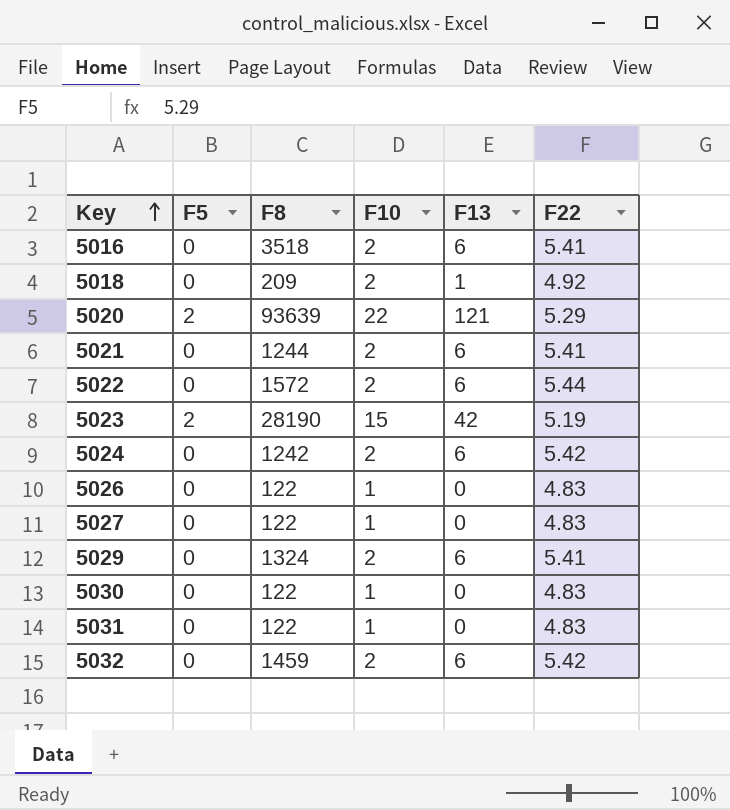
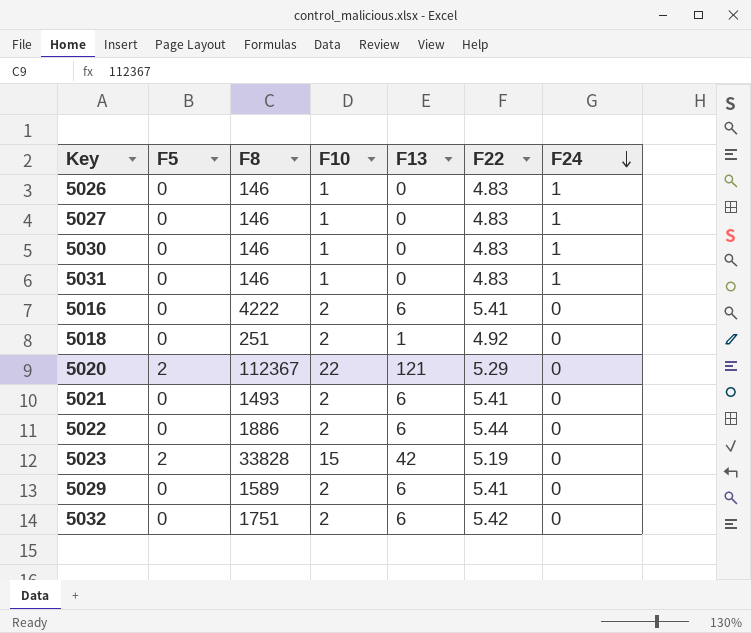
row order: Key ascending -> F24 descending
column F24 | position: none -> 7
row 5024: 0 | 1242 | 2 | 6 | 5.42 -> none
5026 | F8: 122 -> 146
5027 | F8: 122 -> 146
5030 | F8: 122 -> 146
5031 | F8: 122 -> 146
5016 | F8: 3518 -> 4222
5018 | F8: 209 -> 251
5020 | F8: 93639 -> 112367
5021 | F8: 1244 -> 1493
5022 | F8: 1572 -> 1886
5023 | F8: 28190 -> 33828
5029 | F8: 1324 -> 1589
5032 | F8: 1459 -> 1751

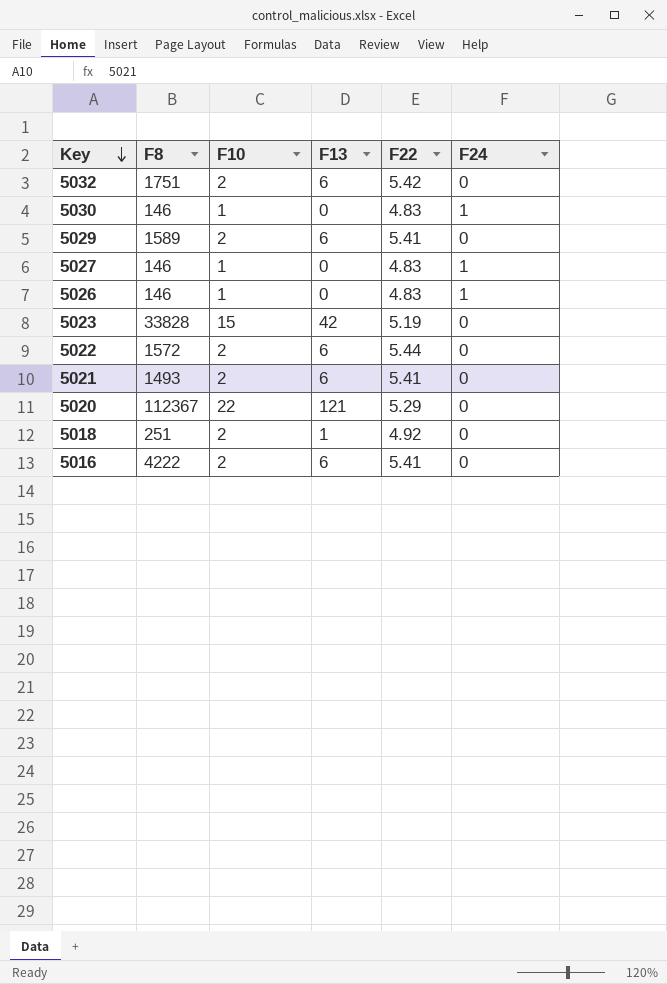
row order: F24 descending -> Key descending
column F5 | position: 2 -> none
row 5031: 0 | 146 | 1 | 0 | 4.83 | 1 -> none
5022 | F8: 1886 -> 1572

